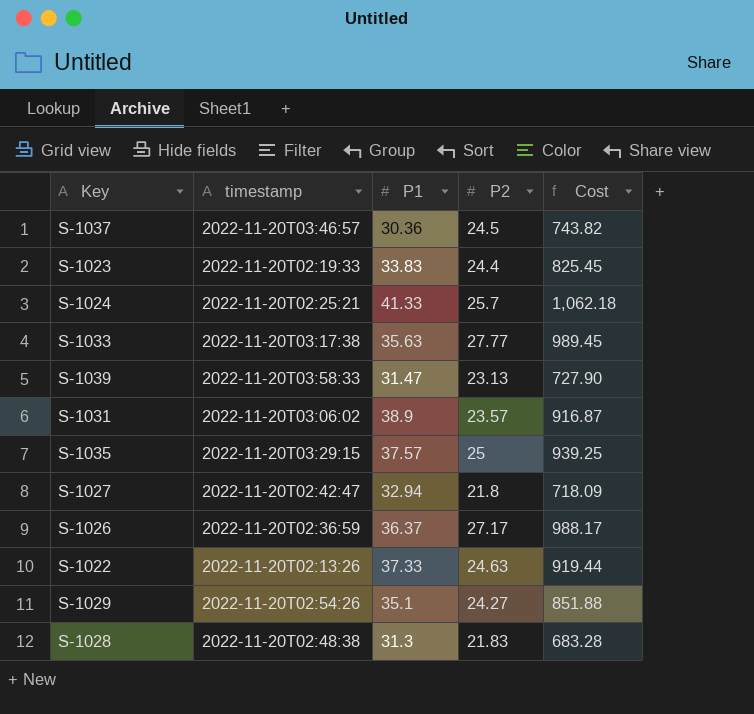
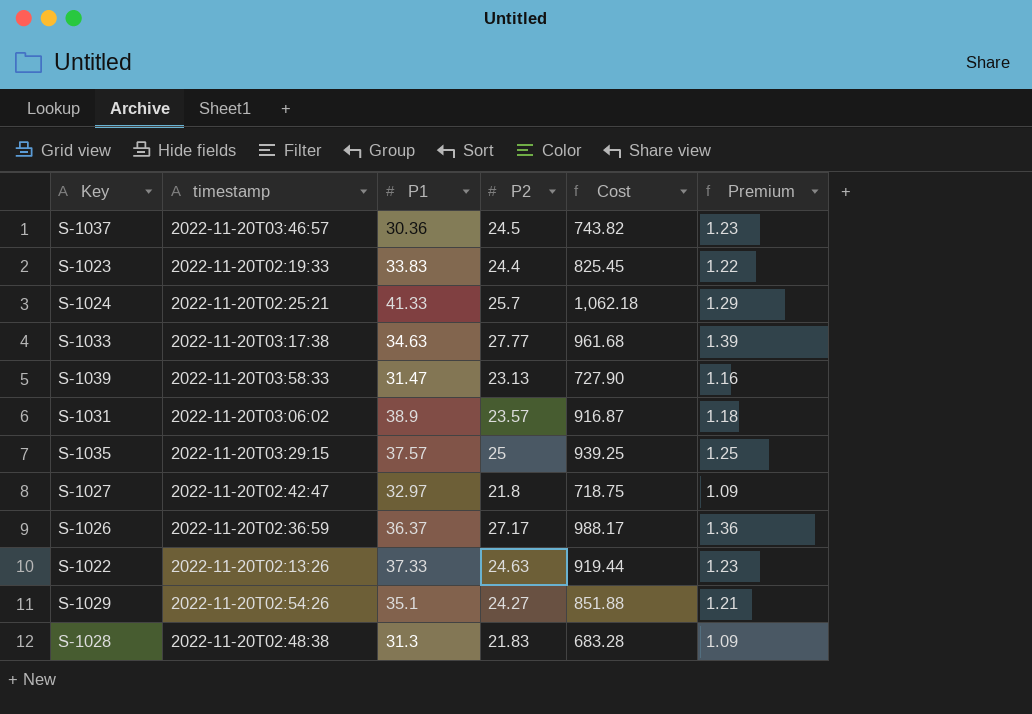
column Premium | formula: none -> [P2] * 0.05
S-1033 | P1: 35.63 -> 34.63
S-1033 | Cost: 989.45 -> 961.68
S-1027 | P1: 32.94 -> 32.97
S-1027 | Cost: 718.09 -> 718.75

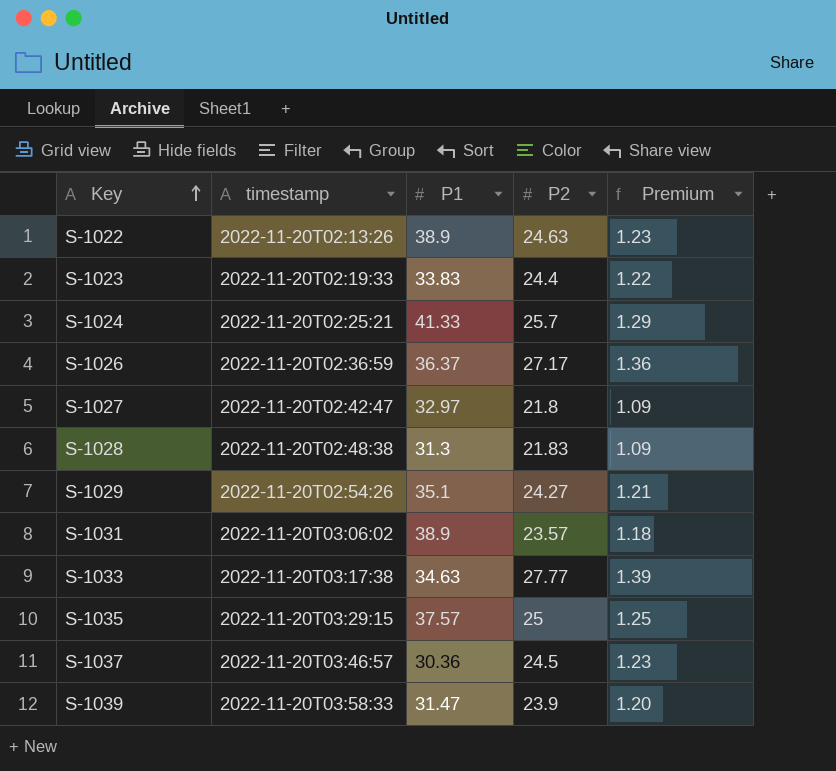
row order: none -> Key ascending
column Cost | formula: [P1] * [P2] -> none
S-1022 | P1: 37.33 -> 38.9
S-1039 | P2: 23.13 -> 23.9
S-1039 | Premium: 1.16 -> 1.20

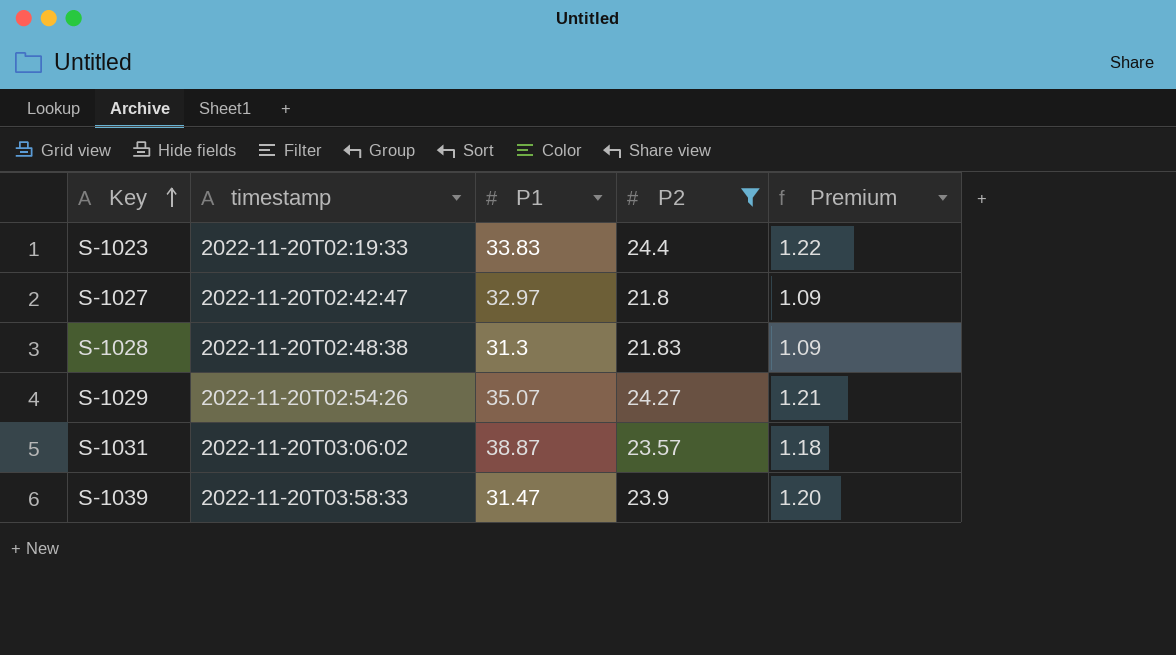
filter: none -> P2 <= 24.4
S-1029 | P1: 35.1 -> 35.07
S-1031 | P1: 38.9 -> 38.87

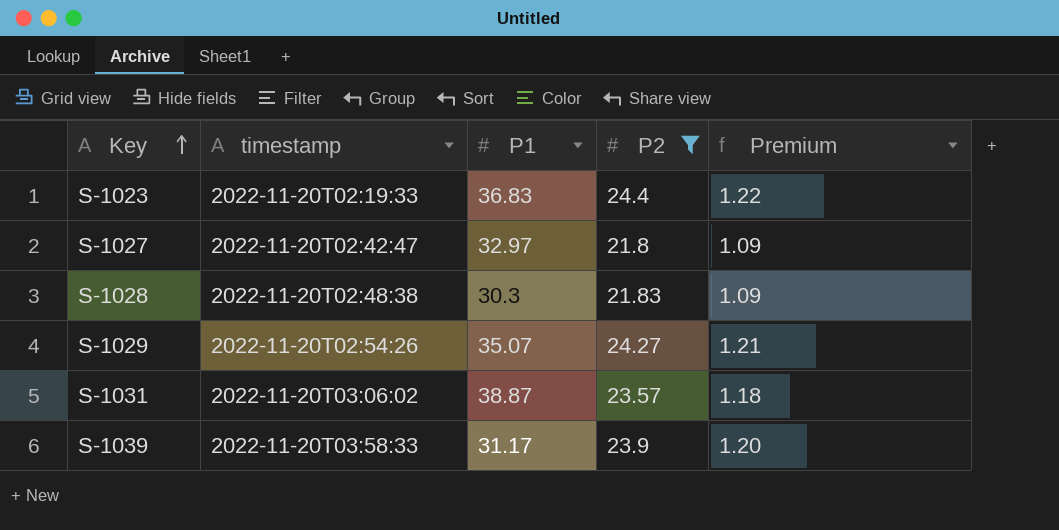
S-1023 | P1: 33.83 -> 36.83
S-1028 | P1: 31.3 -> 30.3
S-1039 | P1: 31.47 -> 31.17

